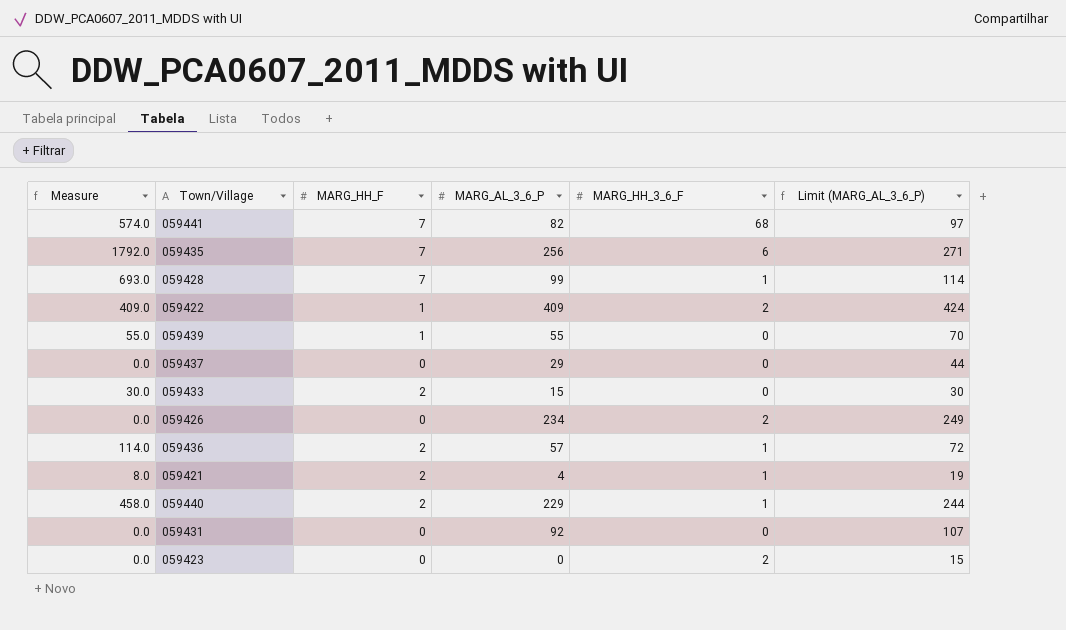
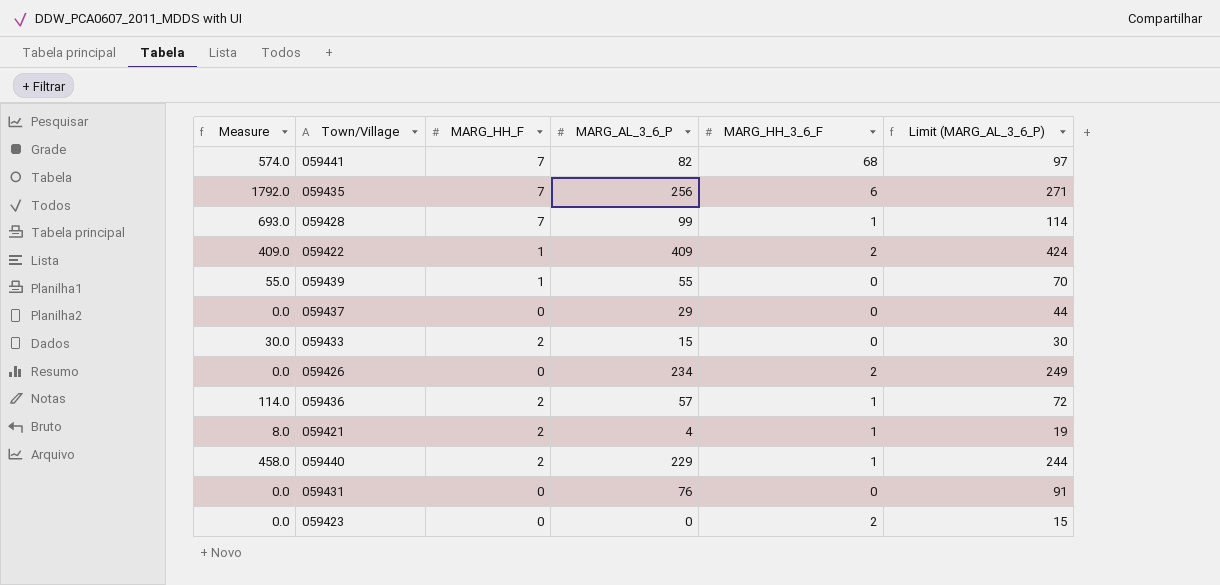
059431 | MARG_AL_3_6_P: 92 -> 76
059431 | Limit (MARG_AL_3_6_P): 107 -> 91

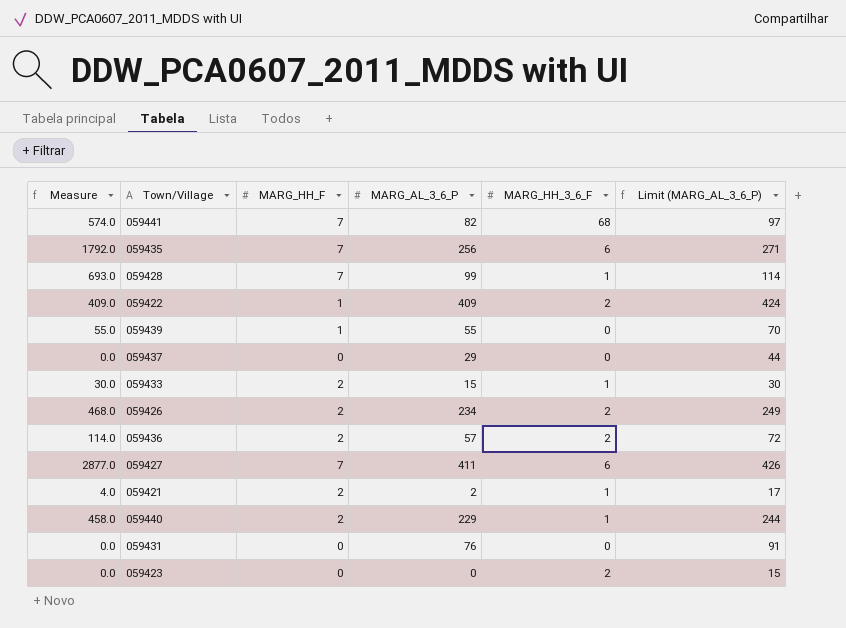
059433 | MARG_HH_3_6_F: 0 -> 1
059426 | Measure: 0.0 -> 468.0
059426 | MARG_HH_F: 0 -> 2
059436 | MARG_HH_3_6_F: 1 -> 2
row 059427: none -> 2877.0 | 7 | 411 | 6 | 426
059421 | Measure: 8.0 -> 4.0
059421 | MARG_AL_3_6_P: 4 -> 2
059421 | Limit (MARG_AL_3_6_P): 19 -> 17

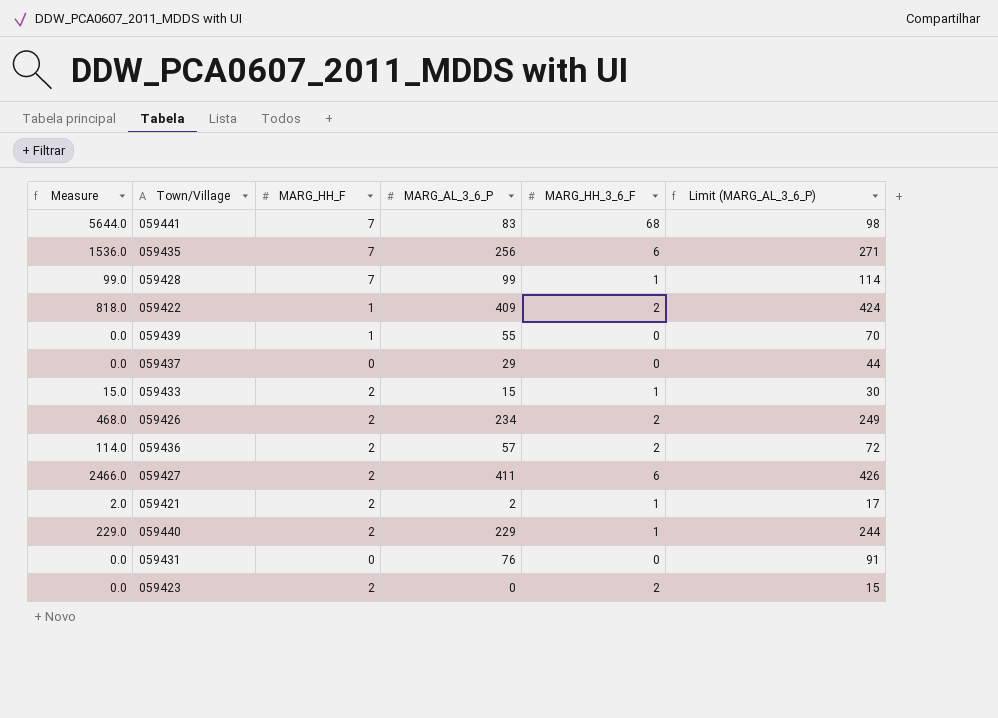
column Measure | formula: [MARG_HH_F] * [MARG_AL_3_6_P] -> [MARG_AL_3_6_P] * [MARG_HH_3_6_F]
059441 | MARG_AL_3_6_P: 82 -> 83
059441 | Limit (MARG_AL_3_6_P): 97 -> 98
059427 | MARG_HH_F: 7 -> 2
059423 | MARG_HH_F: 0 -> 2

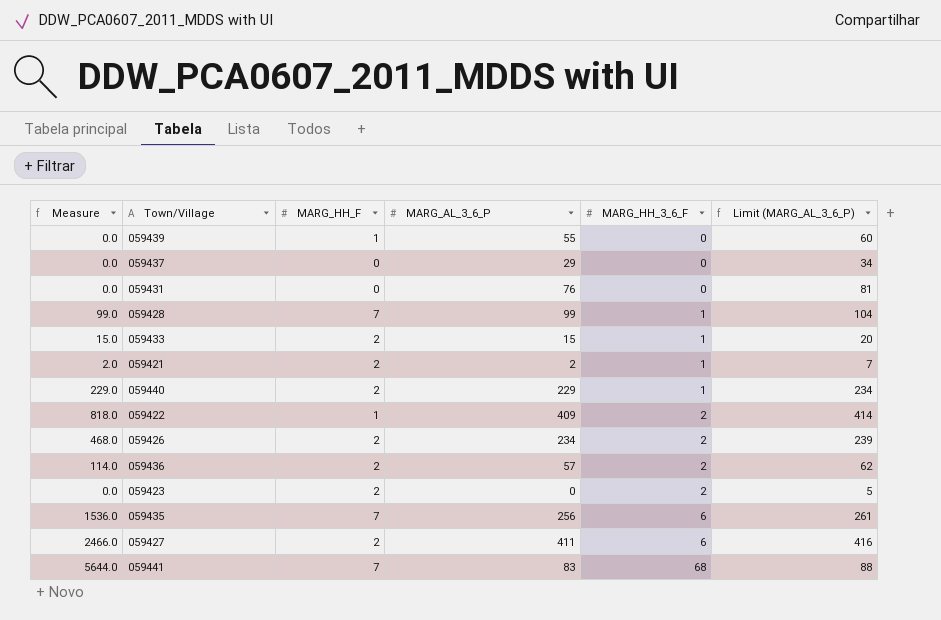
row order: none -> MARG_HH_3_6_F ascending
column Limit (MARG_AL_3_6_P) | formula: [MARG_AL_3_6_P] + 15 -> [MARG_AL_3_6_P] + 5

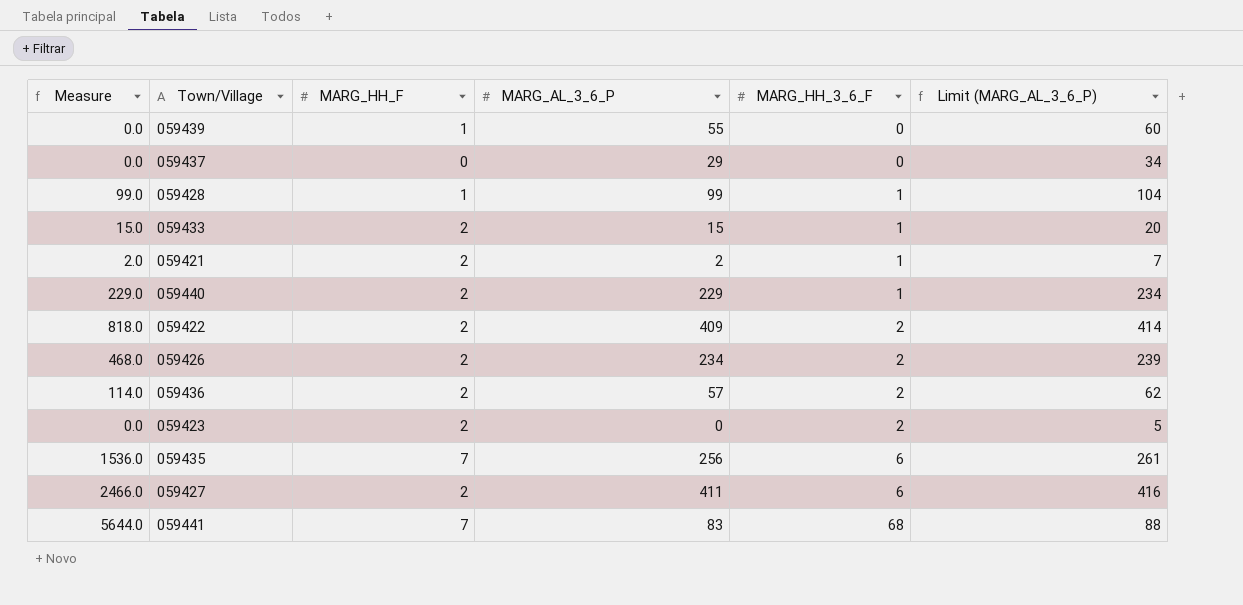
row 059431: 0.0 | 0 | 76 | 0 | 81 -> none
059428 | MARG_HH_F: 7 -> 1
059422 | MARG_HH_F: 1 -> 2

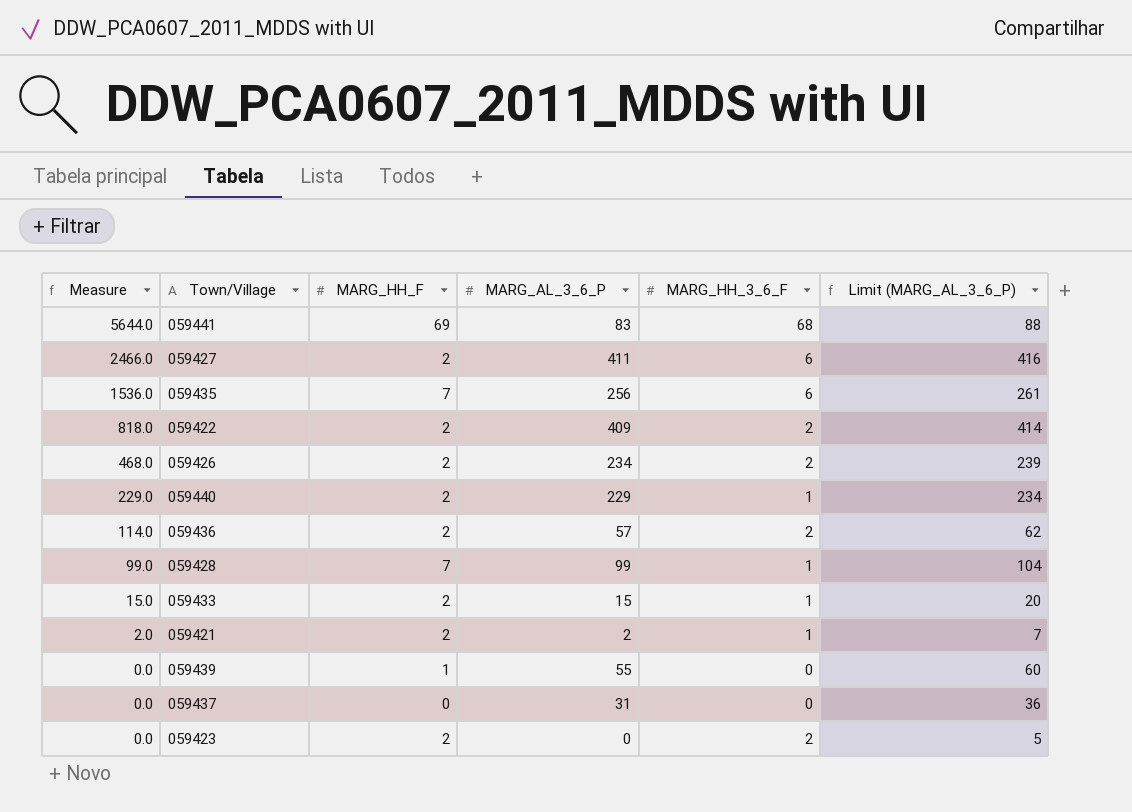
row order: MARG_HH_3_6_F ascending -> Measure descending
059441 | MARG_HH_F: 7 -> 69
059428 | MARG_HH_F: 1 -> 7
059437 | MARG_AL_3_6_P: 29 -> 31
059437 | Limit (MARG_AL_3_6_P): 34 -> 36

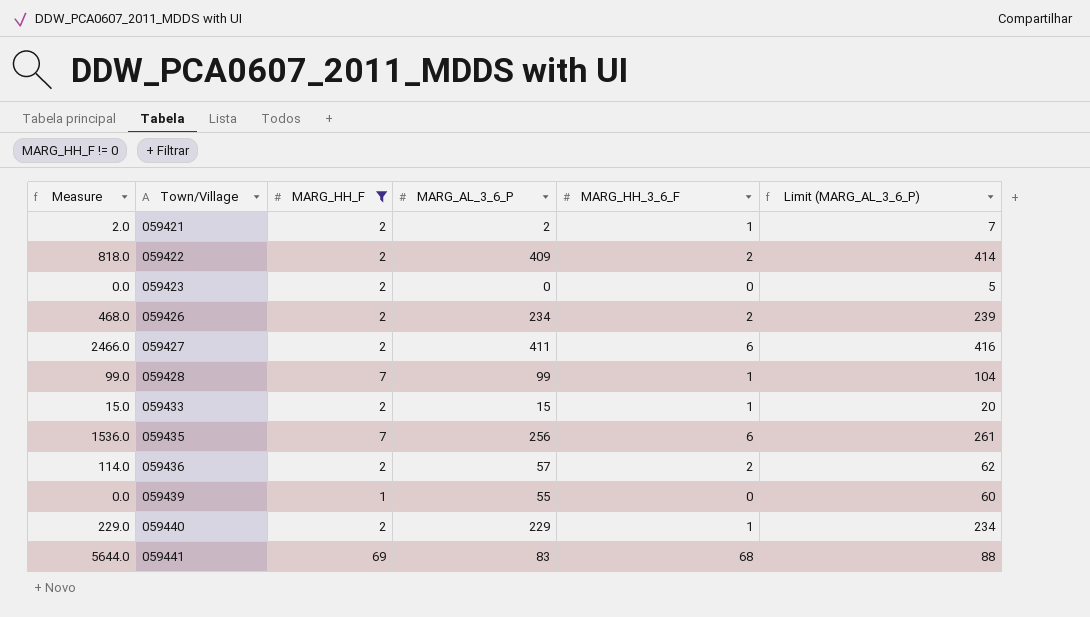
filter: none -> MARG_HH_F != 0
row order: Measure descending -> Town/Village ascending
059423 | MARG_HH_3_6_F: 2 -> 0

